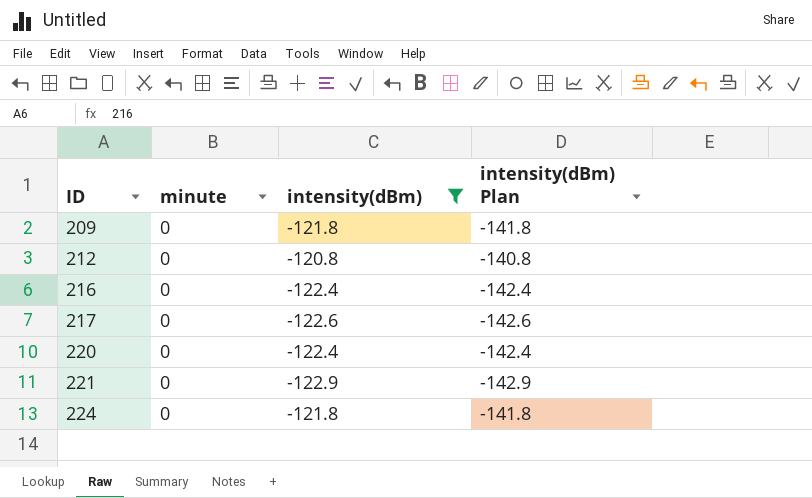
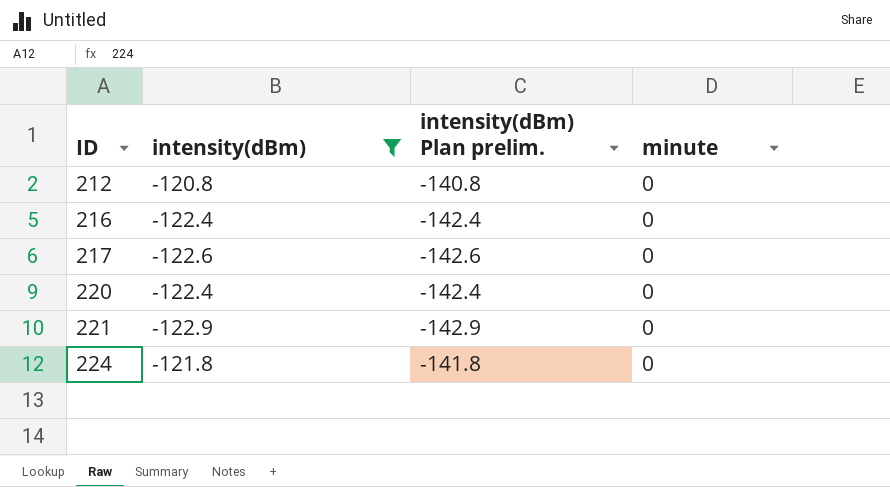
column name: intensity(dBm) Plan -> intensity(dBm) Plan prelim.
column minute | position: 2 -> 4
row 209: 0 | -121.8 | -141.8 -> none

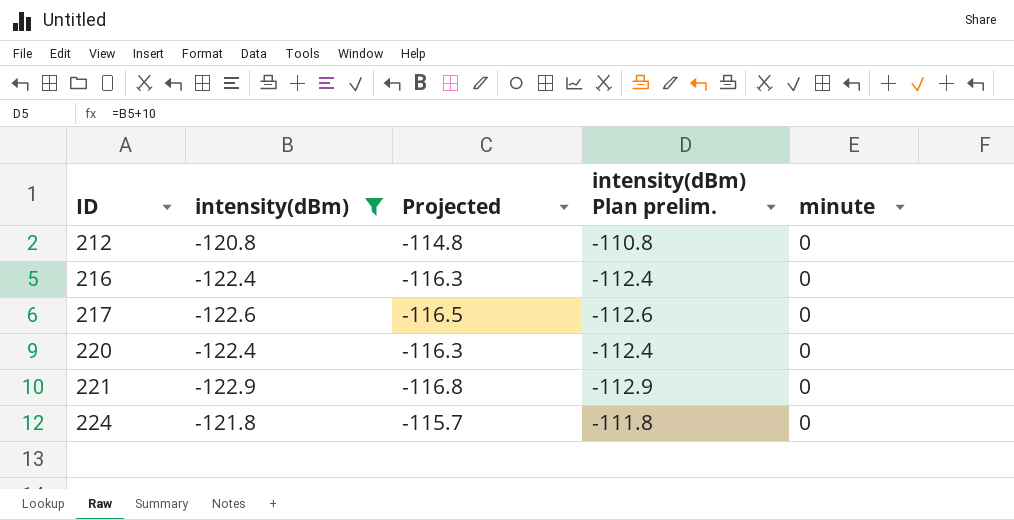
column Projected | formula: none -> [intensity(dBm)] * 0.95
column intensity(dBm) Plan prelim. | formula: [intensity(dBm)] - 20 -> [intensity(dBm)] + 10

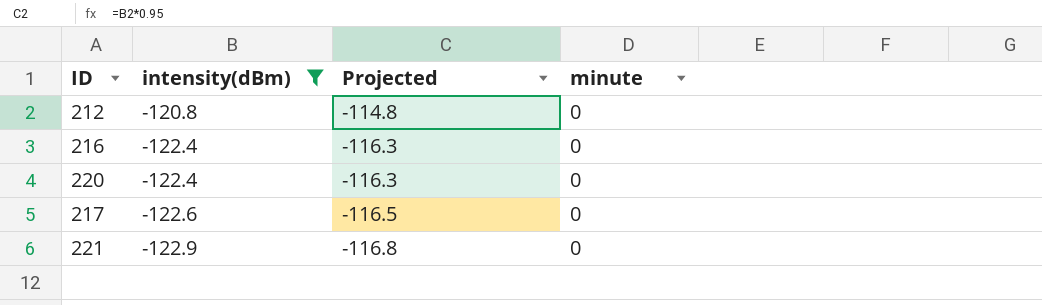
row order: ID ascending -> intensity(dBm) descending
column intensity(dBm) Plan prelim. | formula: [intensity(dBm)] + 10 -> none
row 224: -121.8 | -115.7 | -111.8 | 0 -> none

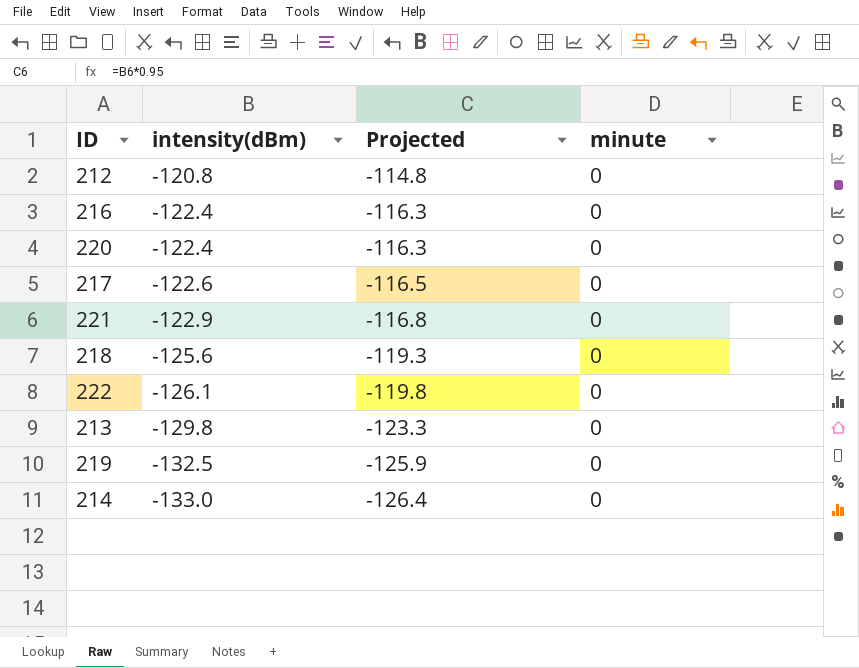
filter: intensity(dBm) >= -122.9 -> none

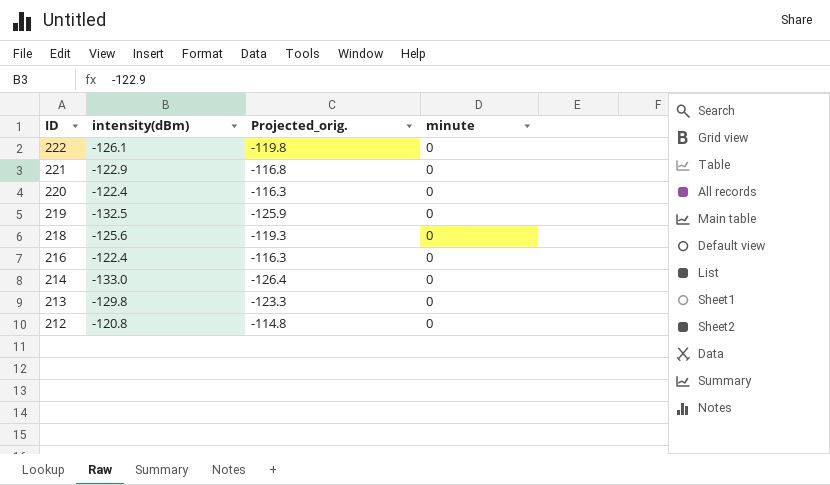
row order: intensity(dBm) descending -> ID descending
column name: Projected -> Projected_orig.
row 217: -122.6 | -116.5 | 0 -> none

